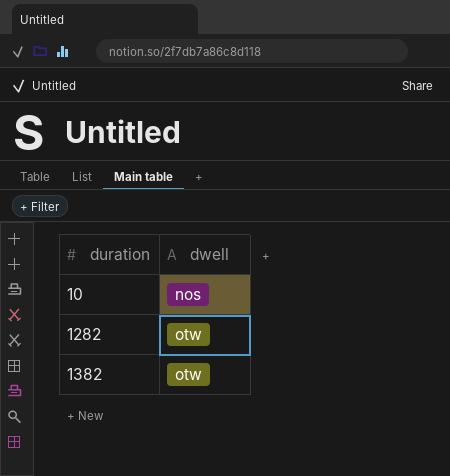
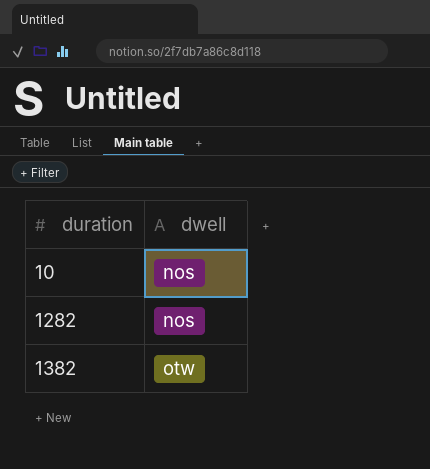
1282 | dwell: otw -> nos

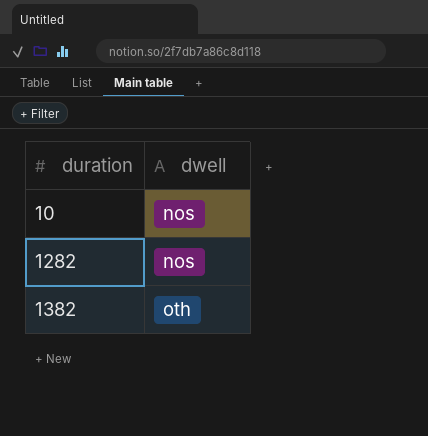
1382 | dwell: otw -> oth

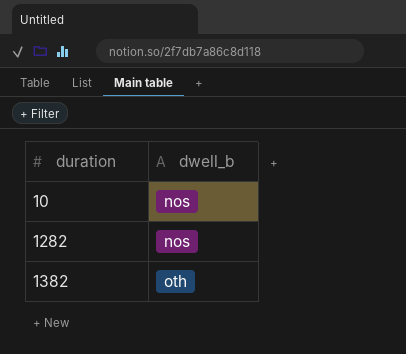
column name: dwell -> dwell_b

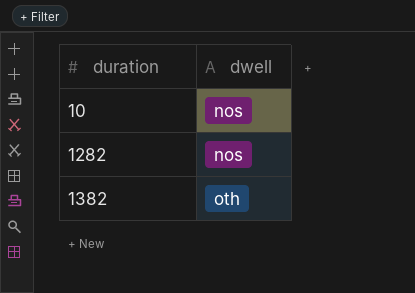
column name: dwell_b -> dwell

